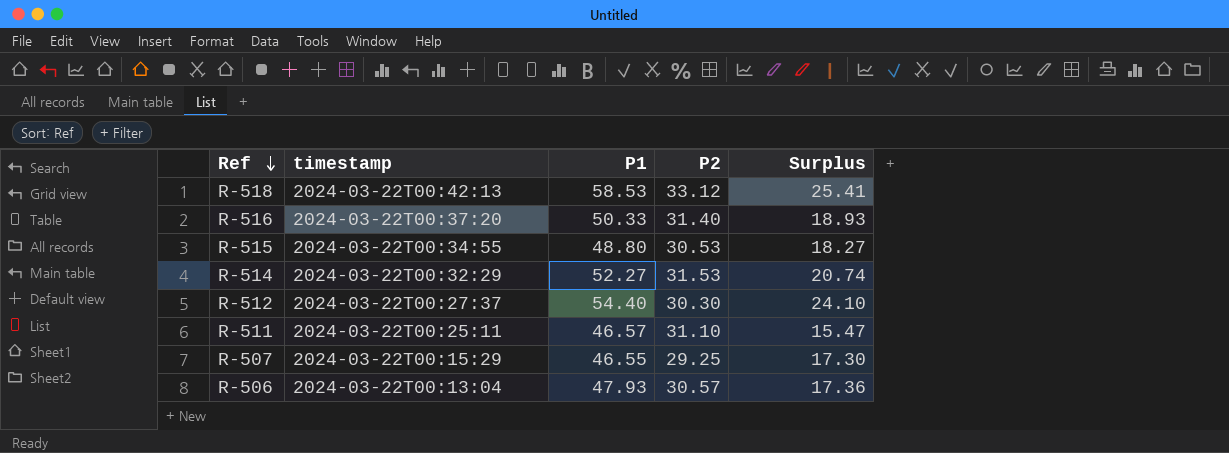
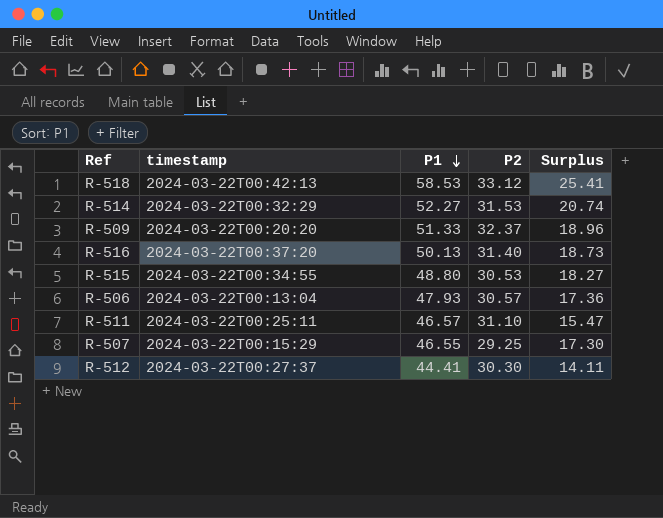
row order: Ref descending -> P1 descending
row R-509: none -> 2024-03-22T00:20:20 | 51.33 | 32.37 | 18.96
R-516 | P1: 50.33 -> 50.13
R-516 | Surplus: 18.93 -> 18.73
R-512 | P1: 54.40 -> 44.41
R-512 | Surplus: 24.10 -> 14.11

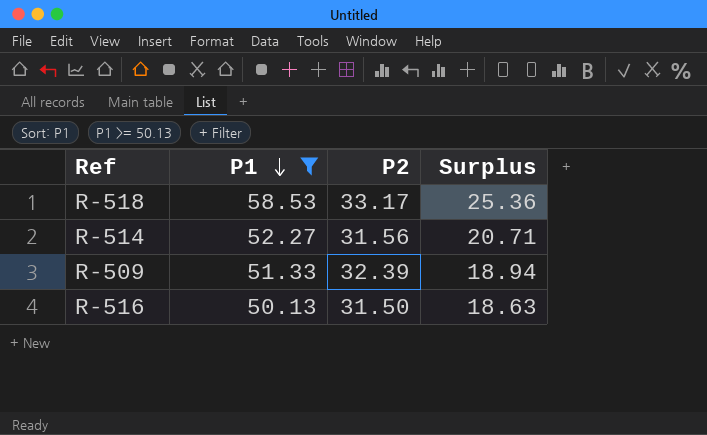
filter: none -> P1 >= 50.13
column timestamp | position: 2 -> none
R-518 | P2: 33.12 -> 33.17
R-518 | Surplus: 25.41 -> 25.36
R-514 | P2: 31.53 -> 31.56
R-514 | Surplus: 20.74 -> 20.71
R-509 | P2: 32.37 -> 32.39
R-509 | Surplus: 18.96 -> 18.94
R-516 | P2: 31.40 -> 31.50
R-516 | Surplus: 18.73 -> 18.63

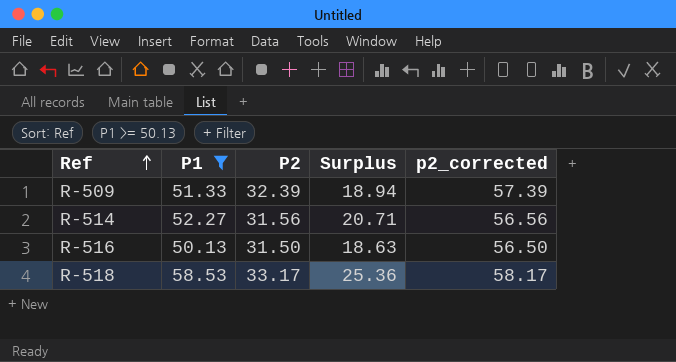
row order: P1 descending -> Ref ascending
column p2_corrected | formula: none -> [P2] + 25

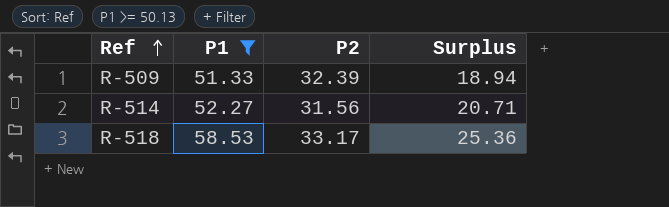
column p2_corrected | formula: [P2] + 25 -> none
row R-516: 50.13 | 31.50 | 18.63 | 56.50 -> none

